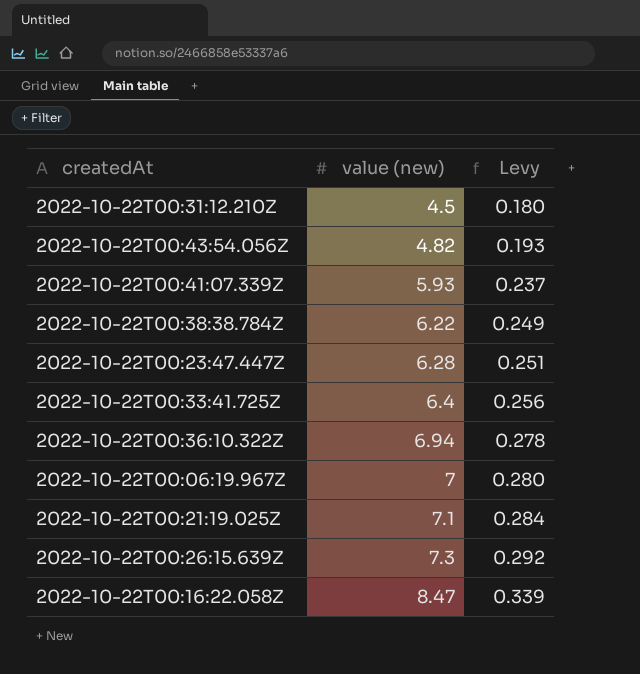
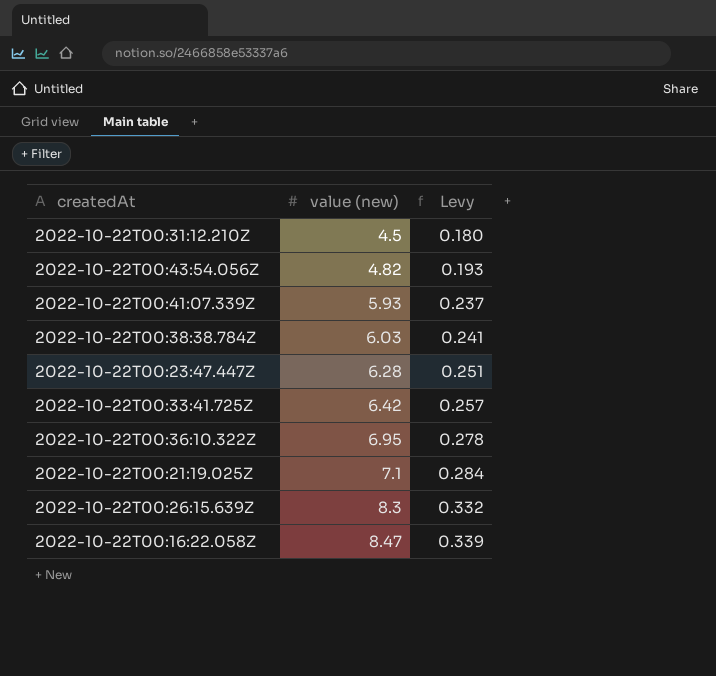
row 2022-10-22T00:06:19.967Z: 7 | 0.280 -> none
2022-10-22T00:38:38.784Z | value (new): 6.22 -> 6.03
2022-10-22T00:38:38.784Z | Levy: 0.249 -> 0.241
2022-10-22T00:33:41.725Z | value (new): 6.4 -> 6.42
2022-10-22T00:33:41.725Z | Levy: 0.256 -> 0.257
2022-10-22T00:36:10.322Z | value (new): 6.94 -> 6.95
2022-10-22T00:26:15.639Z | value (new): 7.3 -> 8.3
2022-10-22T00:26:15.639Z | Levy: 0.292 -> 0.332

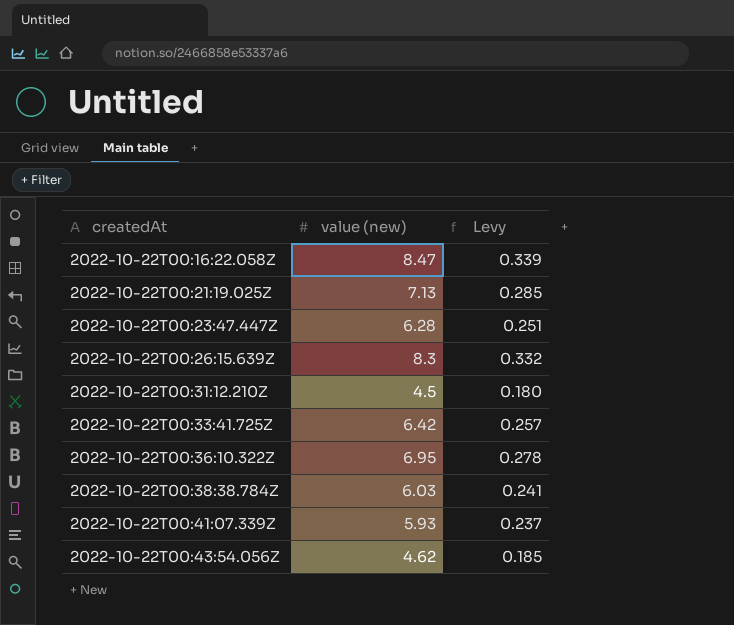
row order: value (new) ascending -> createdAt ascending
2022-10-22T00:21:19.025Z | value (new): 7.1 -> 7.13
2022-10-22T00:21:19.025Z | Levy: 0.284 -> 0.285
2022-10-22T00:43:54.056Z | value (new): 4.82 -> 4.62
2022-10-22T00:43:54.056Z | Levy: 0.193 -> 0.185

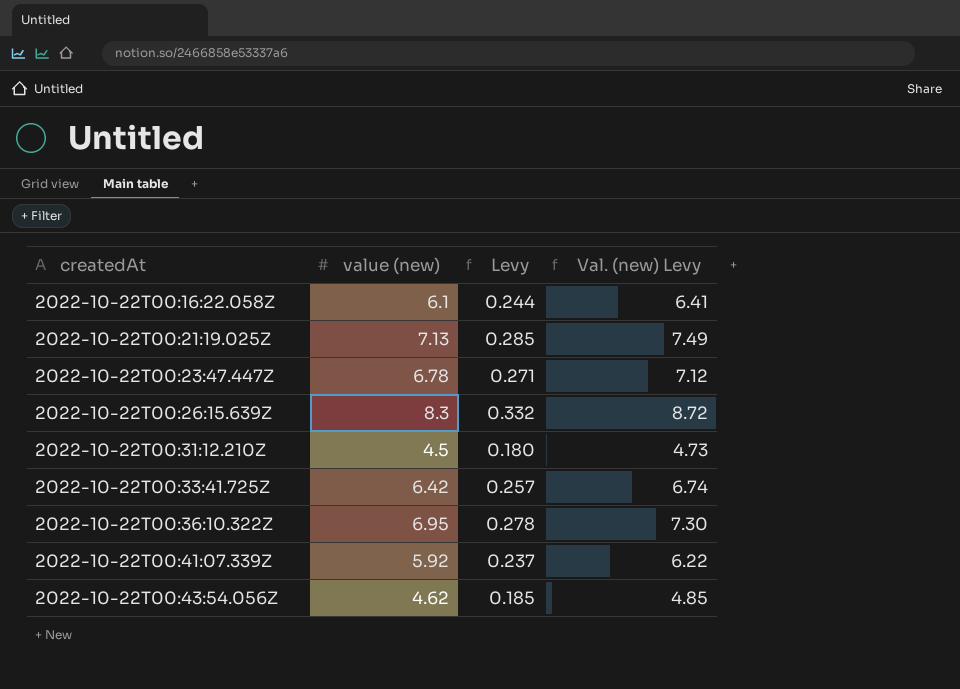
column Val. (new) Levy | formula: none -> [value (new)] * 1.05
row 2022-10-22T00:38:38.784Z: 6.03 | 0.241 -> none
2022-10-22T00:16:22.058Z | value (new): 8.47 -> 6.1
2022-10-22T00:16:22.058Z | Levy: 0.339 -> 0.244
2022-10-22T00:23:47.447Z | value (new): 6.28 -> 6.78
2022-10-22T00:23:47.447Z | Levy: 0.251 -> 0.271
2022-10-22T00:41:07.339Z | value (new): 5.93 -> 5.92

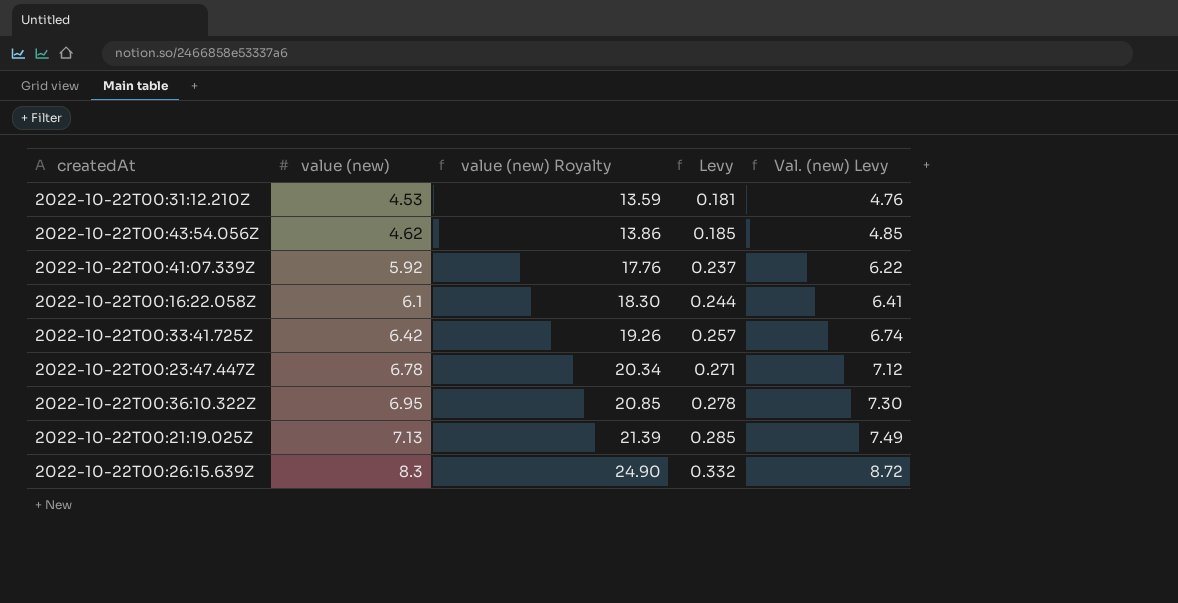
row order: createdAt ascending -> value (new) ascending
column value (new) Royalty | formula: none -> [value (new)] * 3
2022-10-22T00:31:12.210Z | value (new): 4.5 -> 4.53
2022-10-22T00:31:12.210Z | Levy: 0.180 -> 0.181
2022-10-22T00:31:12.210Z | Val. (new) Levy: 4.73 -> 4.76

